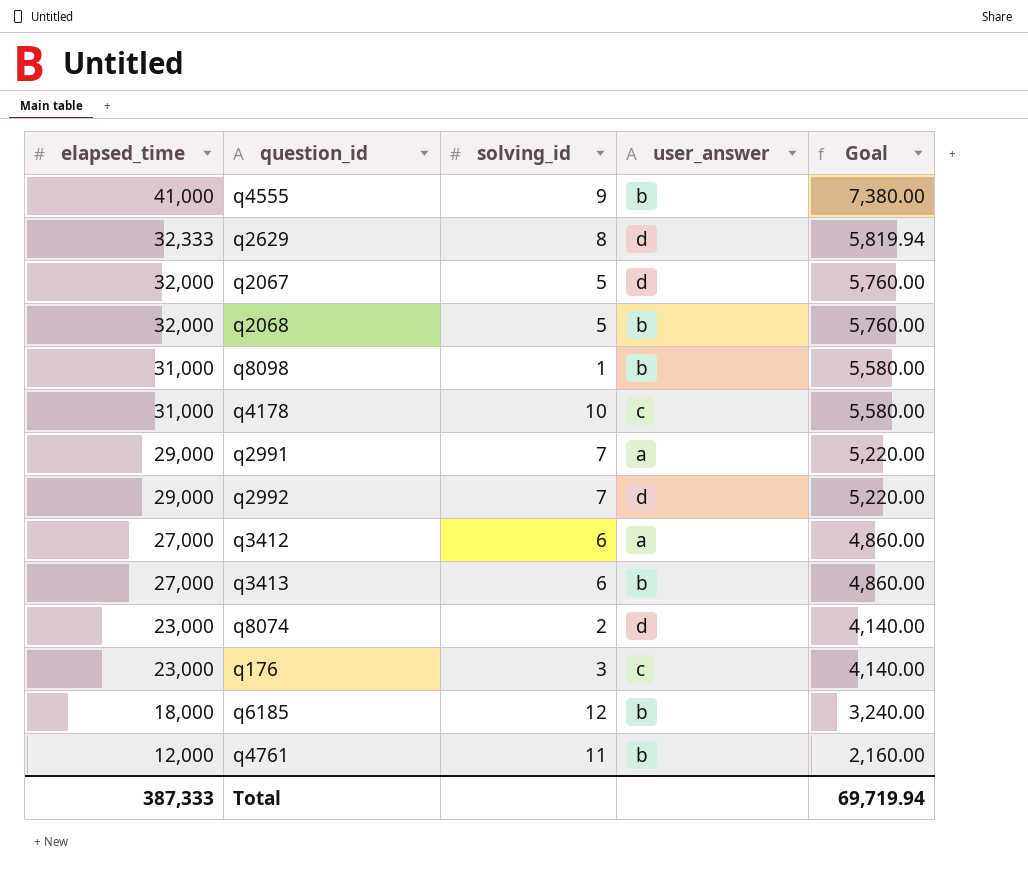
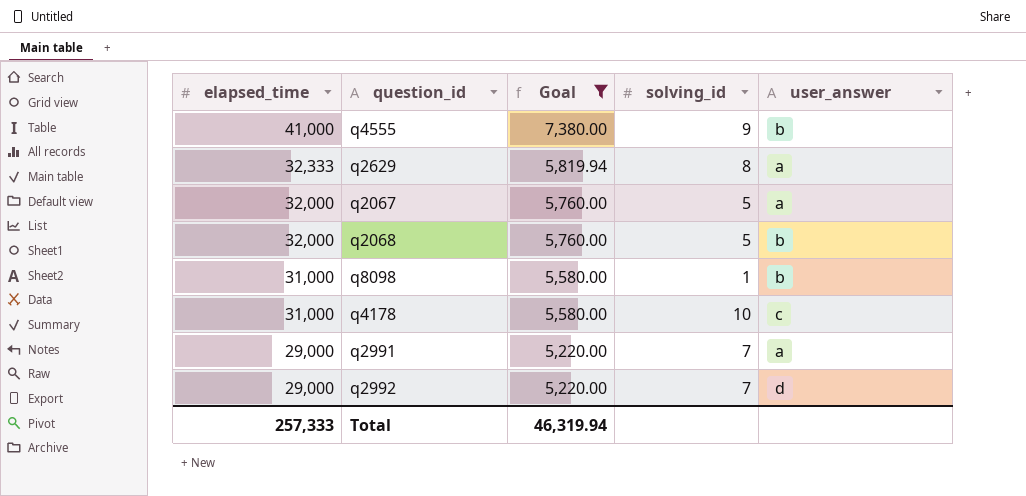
filter: none -> Goal >= 5,220.00
column Goal | position: 5 -> 3
q2629 | user_answer: d -> a
q2067 | user_answer: d -> a
Total | elapsed_time: 387,333 -> 257,333
Total | Goal: 69,719.94 -> 46,319.94

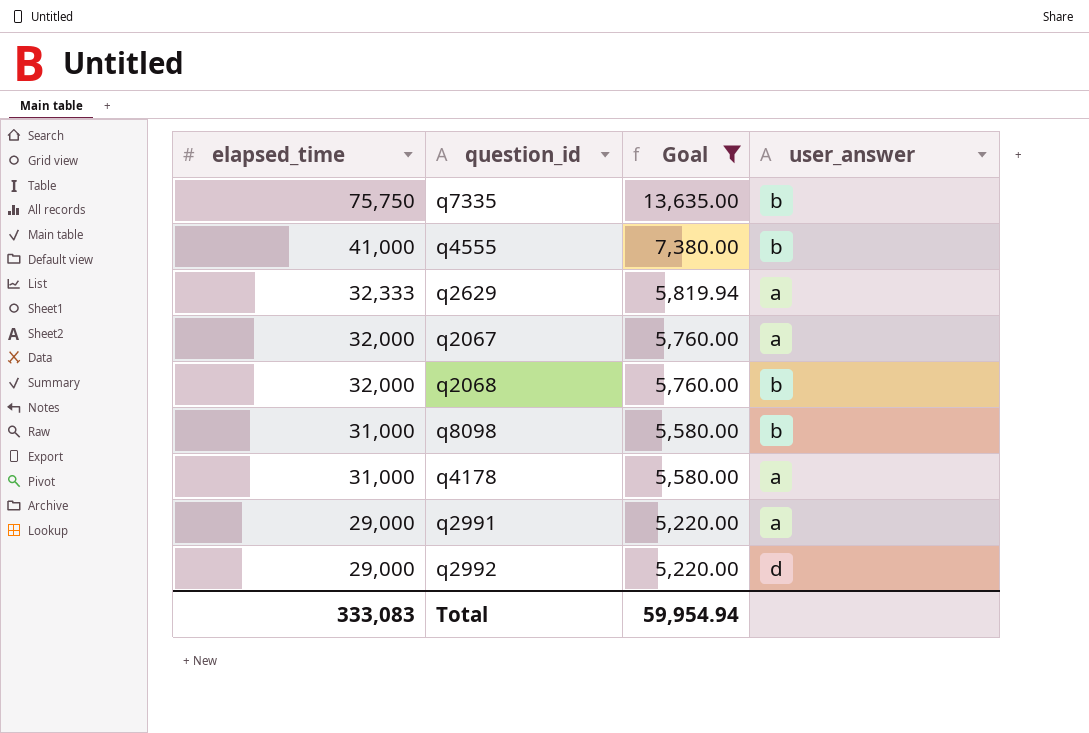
column solving_id | position: 4 -> none
row q7335: none -> 75,750 | 13,635.00 | b
q4178 | user_answer: c -> a
Total | elapsed_time: 257,333 -> 333,083
Total | Goal: 46,319.94 -> 59,954.94

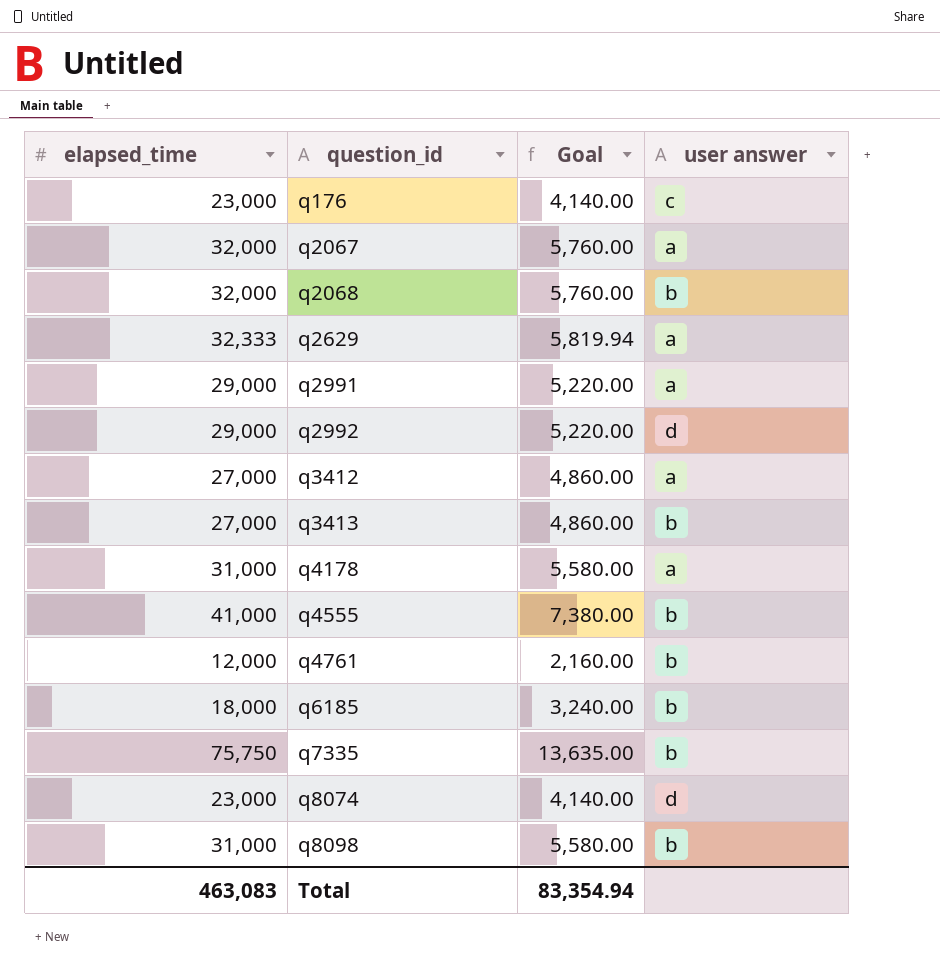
filter: Goal >= 5,220.00 -> none
row order: elapsed_time descending -> question_id ascending
column name: user_answer -> user answer
Total | elapsed_time: 333,083 -> 463,083
Total | Goal: 59,954.94 -> 83,354.94

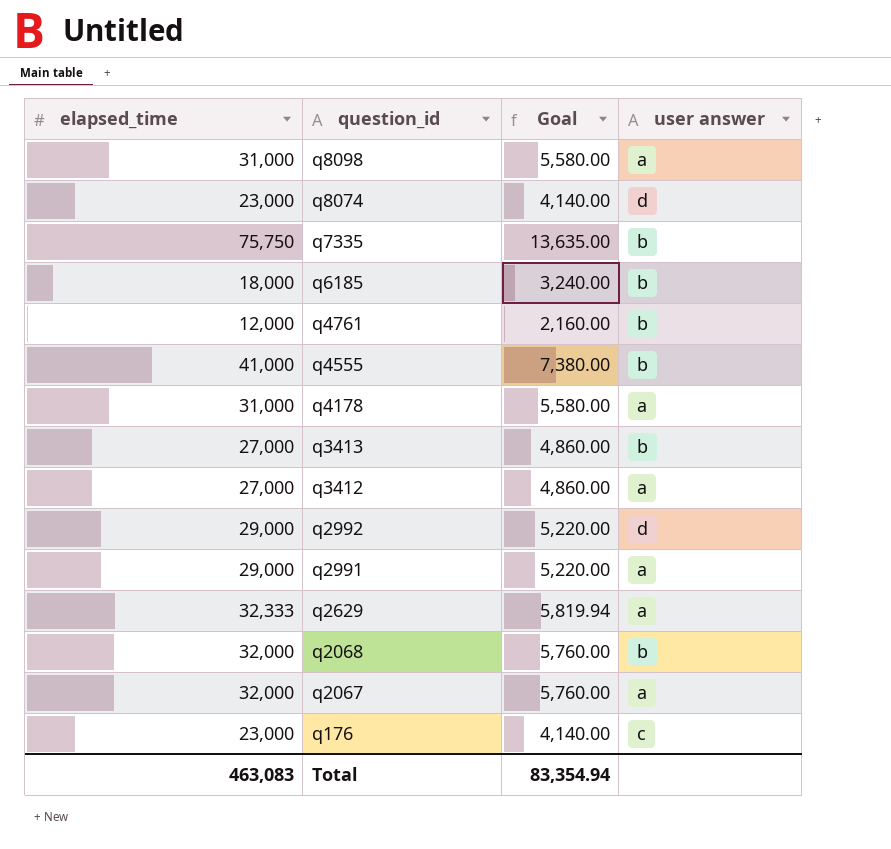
row order: question_id ascending -> question_id descending
q8098 | user answer: b -> a

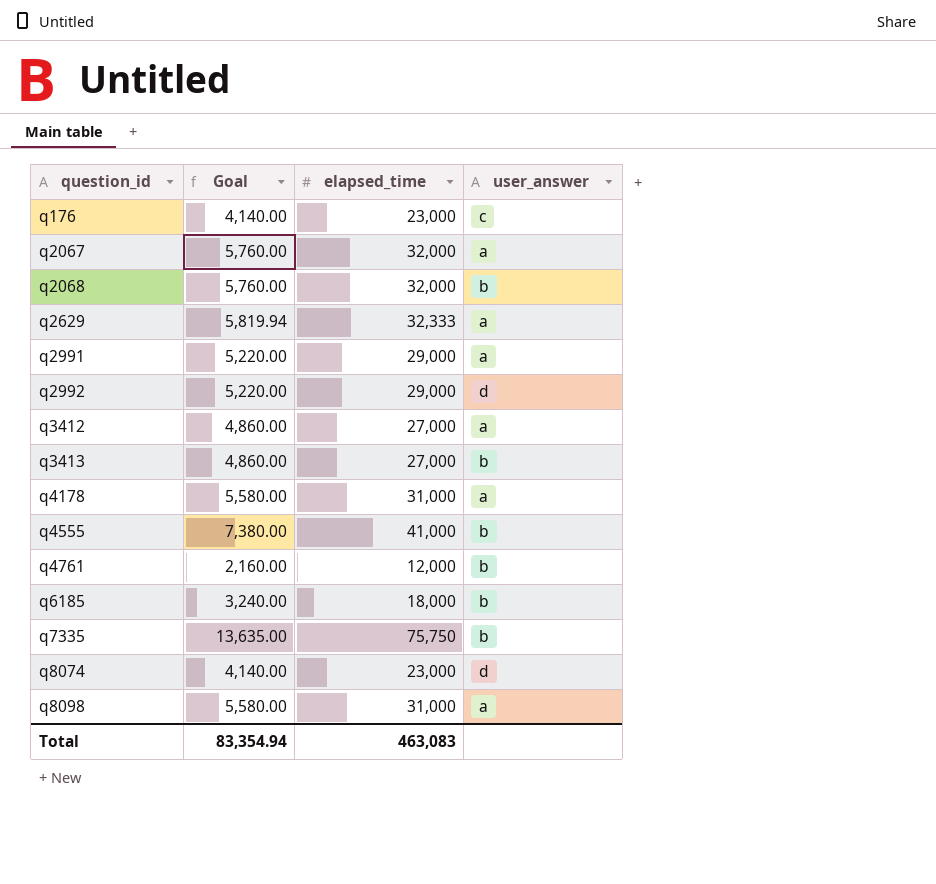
row order: question_id descending -> question_id ascending
column elapsed_time | position: 1 -> 3
column name: user answer -> user_answer

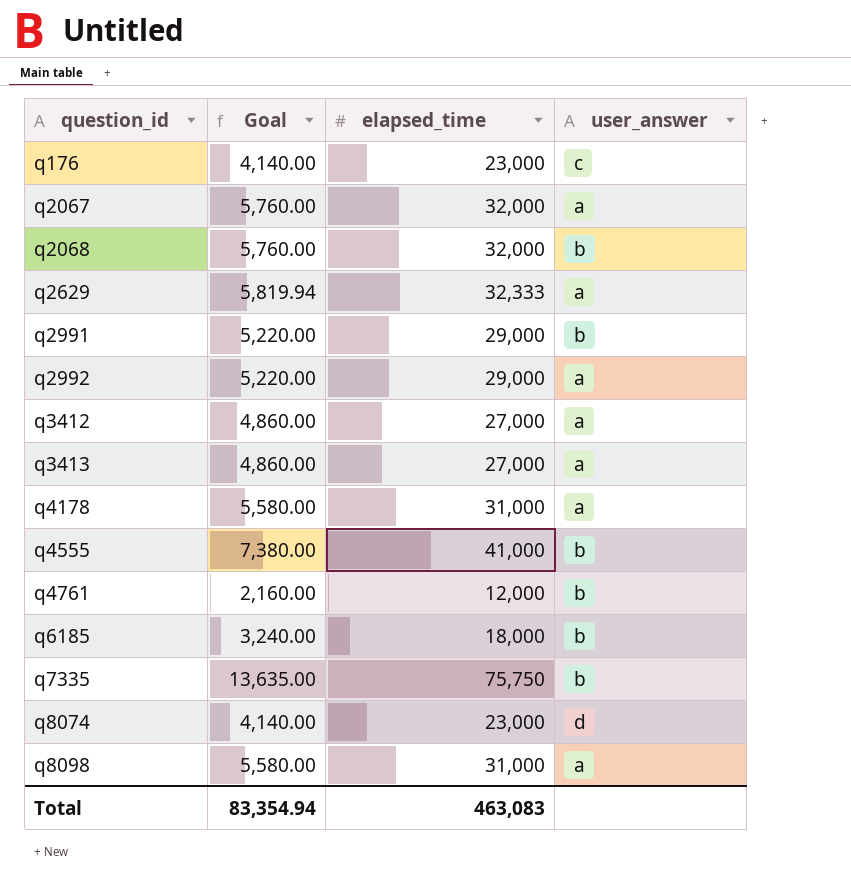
q2991 | user_answer: a -> b
q2992 | user_answer: d -> a
q3413 | user_answer: b -> a

